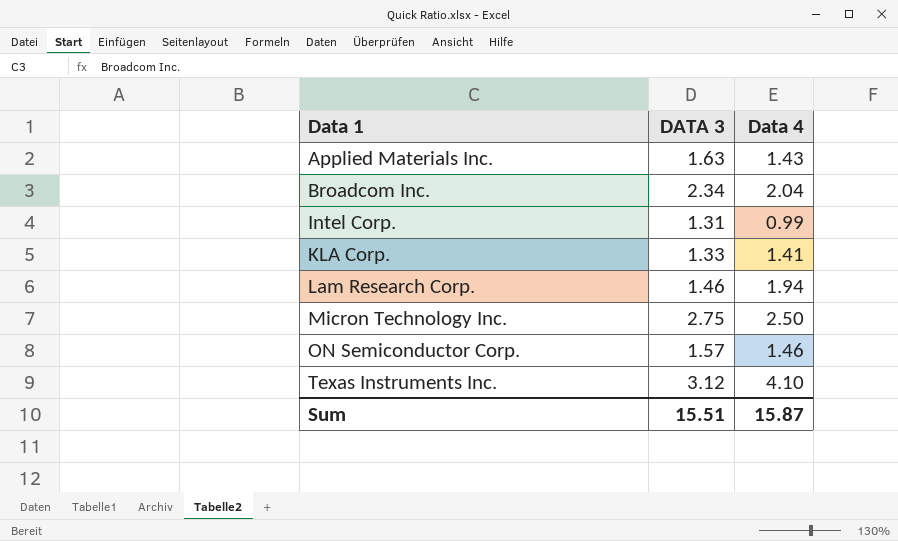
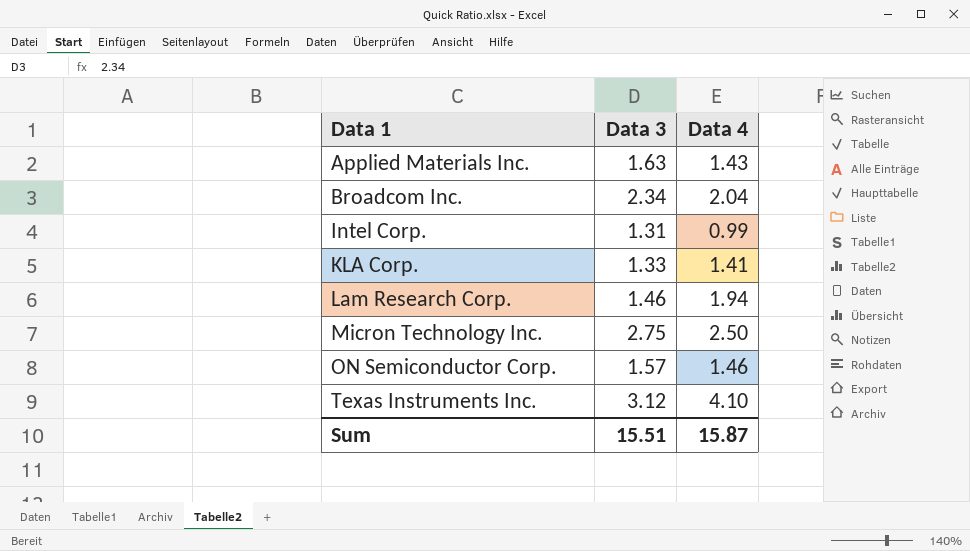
column name: DATA 3 -> Data 3

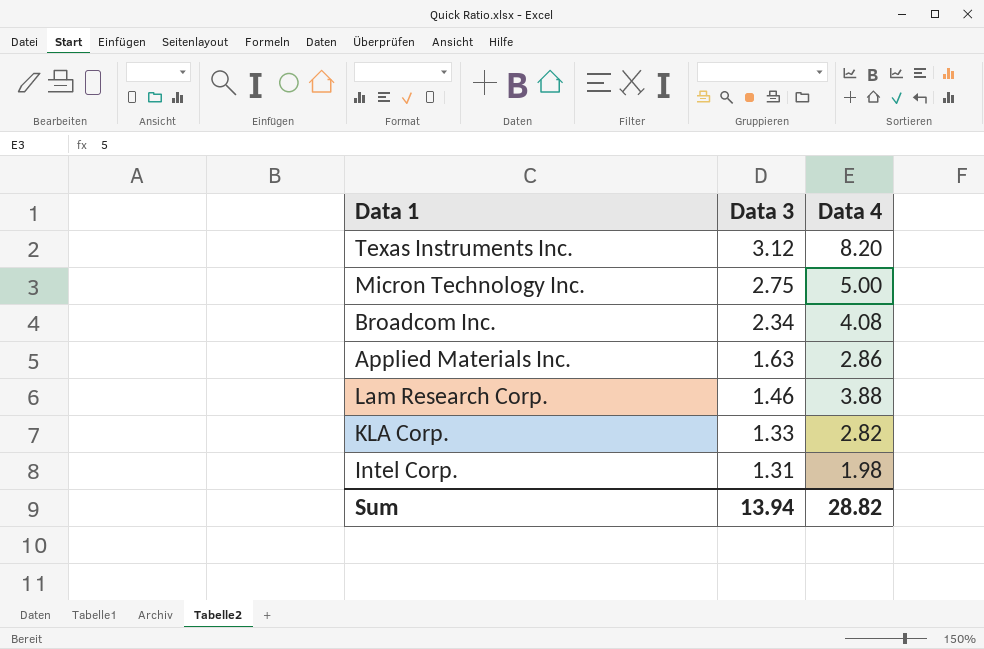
row order: Data 1 ascending -> Data 3 descending
row ON Semiconductor Corp.: 1.57 | 1.46 -> none
Texas Instruments Inc. | Data 4: 4.10 -> 8.20
Micron Technology Inc. | Data 4: 2.50 -> 5.00
Broadcom Inc. | Data 4: 2.04 -> 4.08
Applied Materials Inc. | Data 4: 1.43 -> 2.86
Lam Research Corp. | Data 4: 1.94 -> 3.88
KLA Corp. | Data 4: 1.41 -> 2.82
Intel Corp. | Data 4: 0.99 -> 1.98
Sum | Data 3: 15.51 -> 13.94
Sum | Data 4: 15.87 -> 28.82

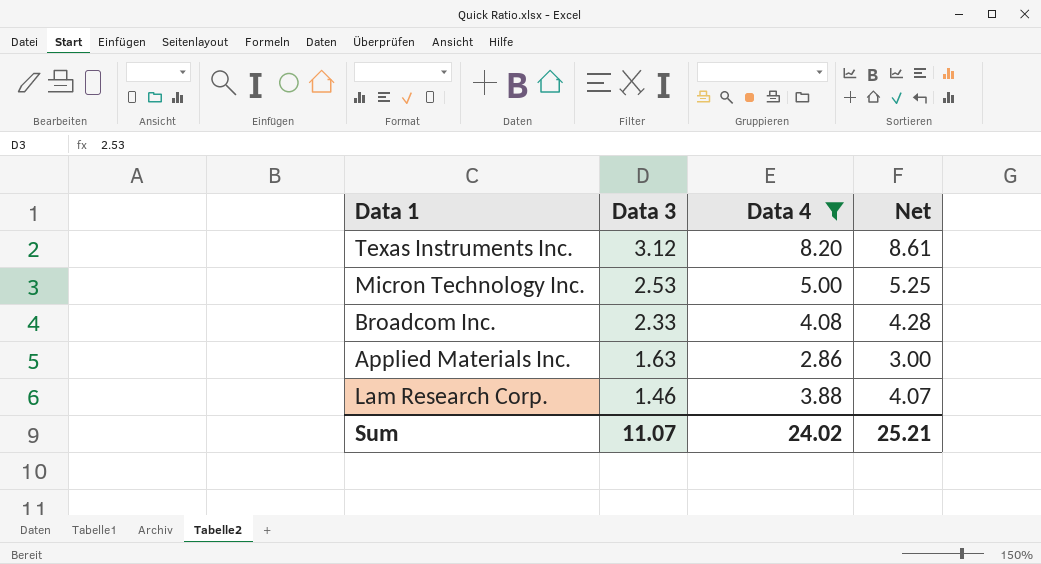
filter: none -> Data 4 >= 2.86
column Net | formula: none -> [Data 4] * 1.05
Micron Technology Inc. | Data 3: 2.75 -> 2.53
Broadcom Inc. | Data 3: 2.34 -> 2.33
Sum | Data 3: 13.94 -> 11.07
Sum | Data 4: 28.82 -> 24.02

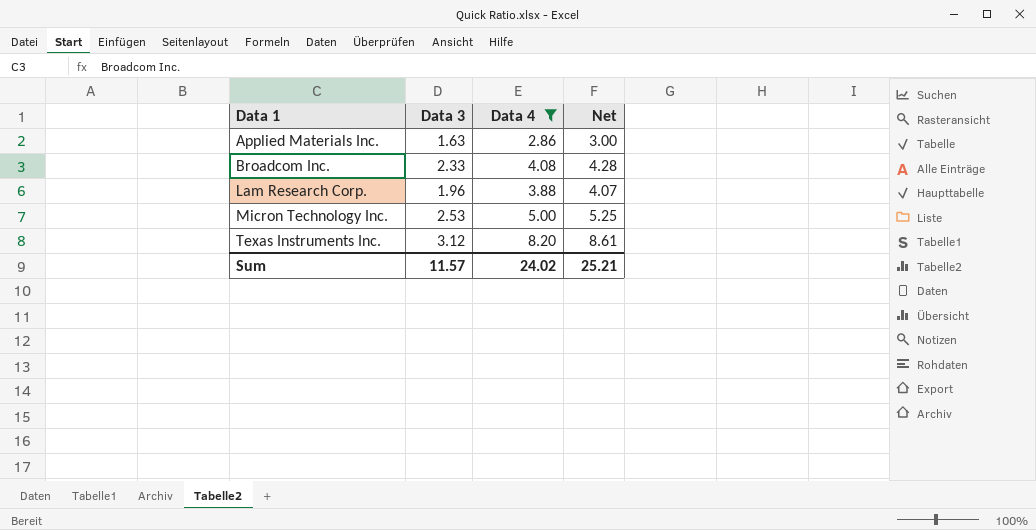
row order: Data 3 descending -> Data 1 ascending
Lam Research Corp. | Data 3: 1.46 -> 1.96
Sum | Data 3: 11.07 -> 11.57

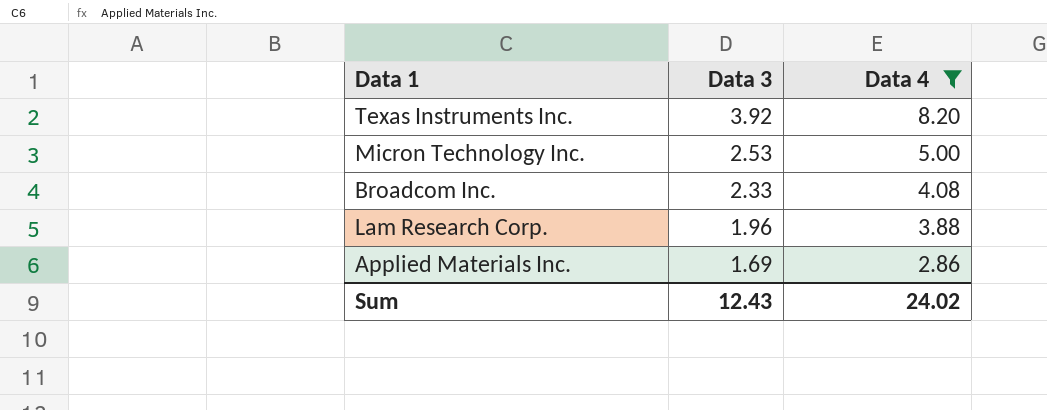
row order: Data 1 ascending -> Data 3 descending
column Net | formula: [Data 4] * 1.05 -> none
Texas Instruments Inc. | Data 3: 3.12 -> 3.92
Applied Materials Inc. | Data 3: 1.63 -> 1.69
Sum | Data 3: 11.57 -> 12.43

